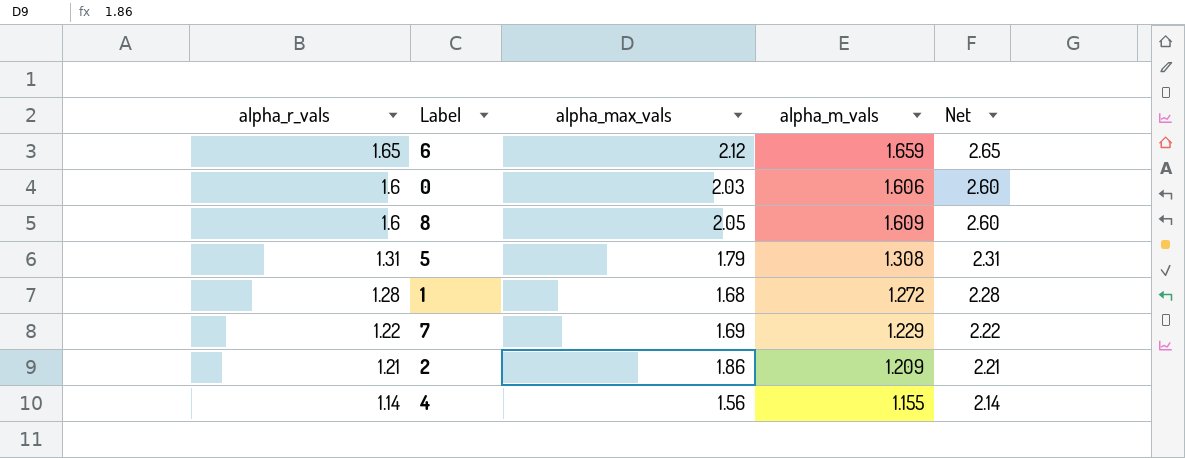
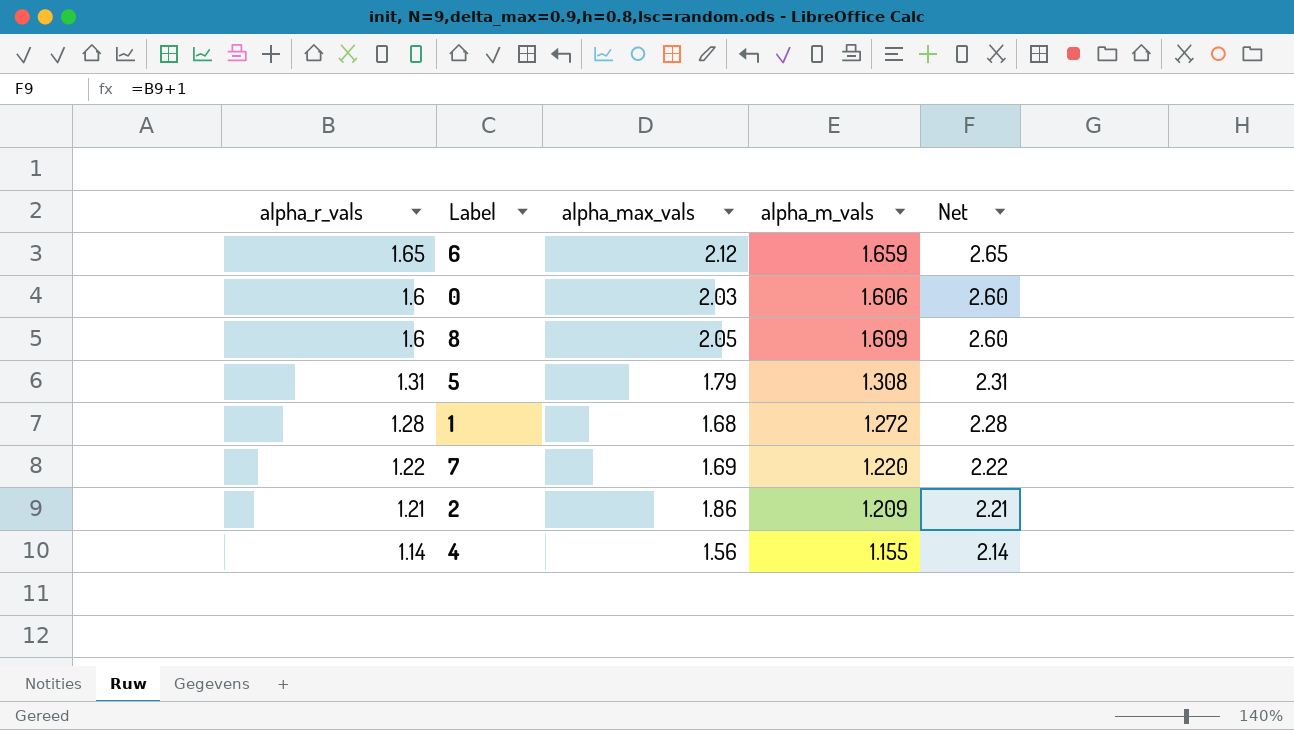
7 | alpha_m_vals: 1.229 -> 1.220

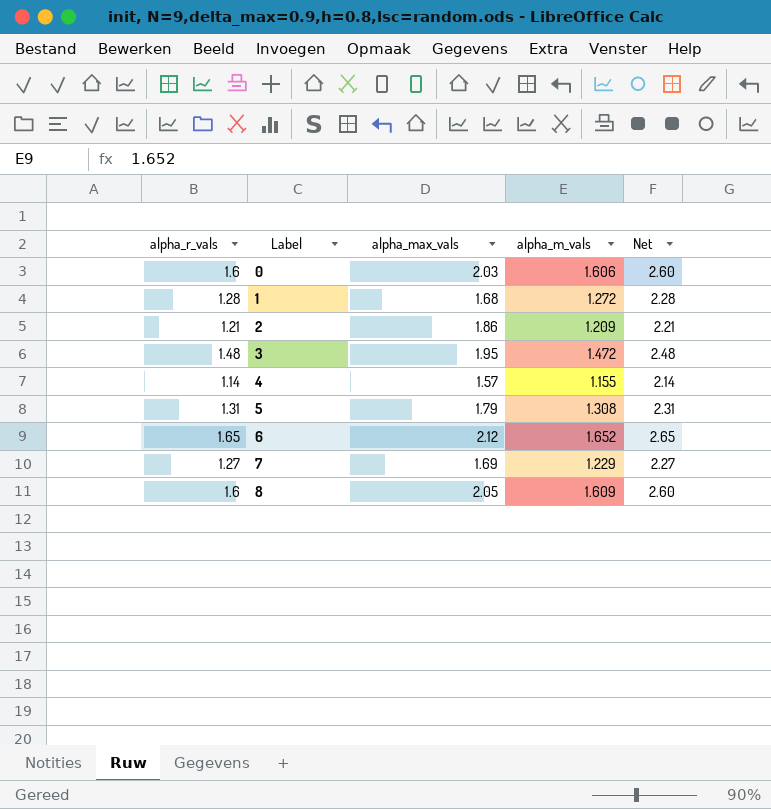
row order: alpha_r_vals descending -> Label ascending
row 3: none -> 1.48 | 1.95 | 1.472 | 2.48
4 | alpha_max_vals: 1.56 -> 1.57
6 | alpha_m_vals: 1.659 -> 1.652
7 | alpha_r_vals: 1.22 -> 1.27
7 | alpha_m_vals: 1.220 -> 1.229
7 | Net: 2.22 -> 2.27

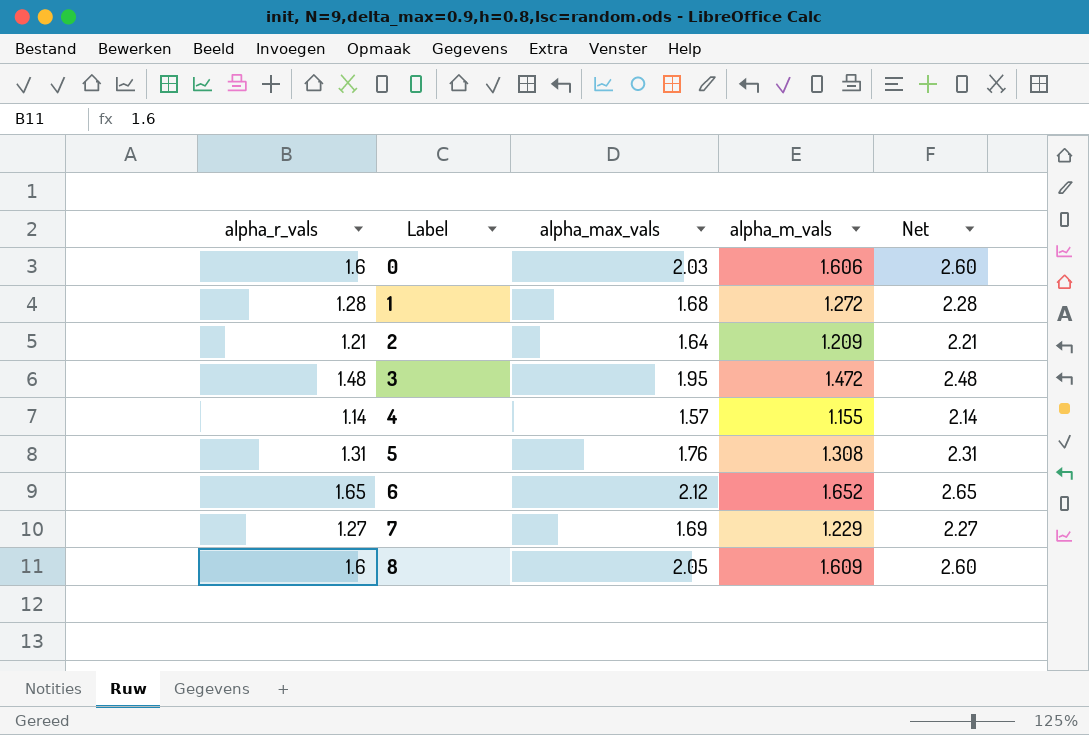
2 | alpha_max_vals: 1.86 -> 1.64
5 | alpha_max_vals: 1.79 -> 1.76

